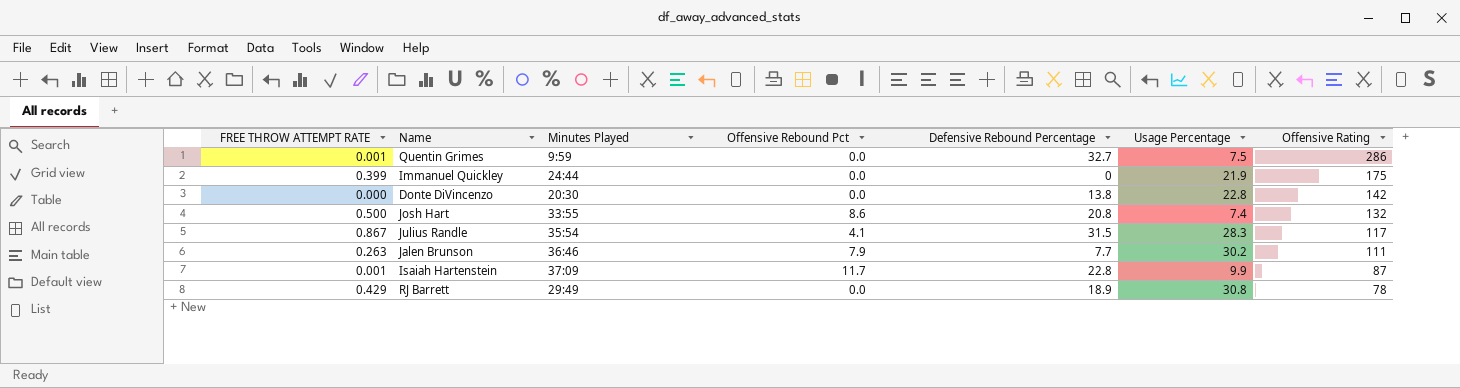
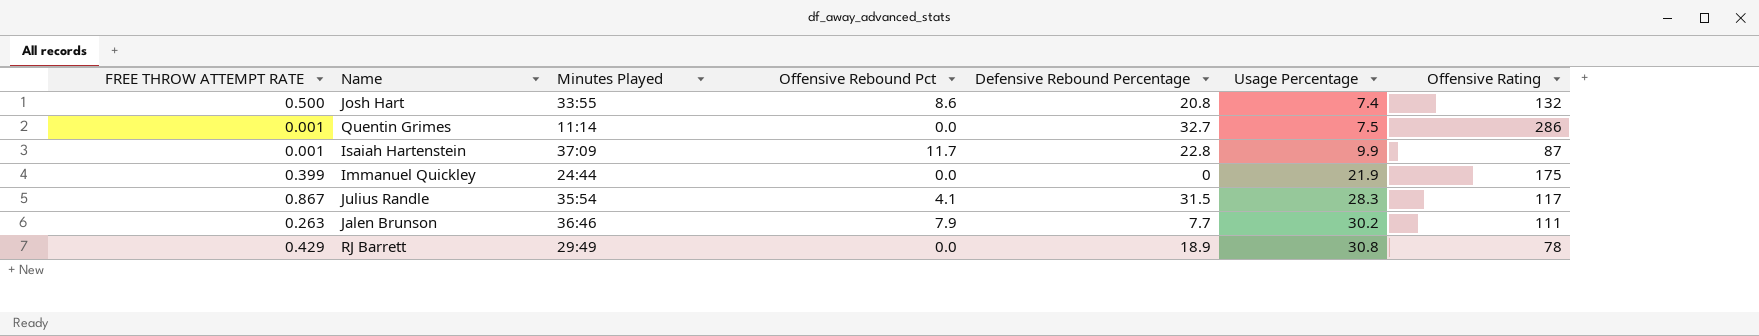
row order: Offensive Rating descending -> Usage Percentage ascending
row Donte DiVincenzo: 0.000 | 20:30 | 0.0 | 13.8 | 22.8 | 142 -> none
Quentin Grimes | Minutes Played: 9:59 -> 11:14

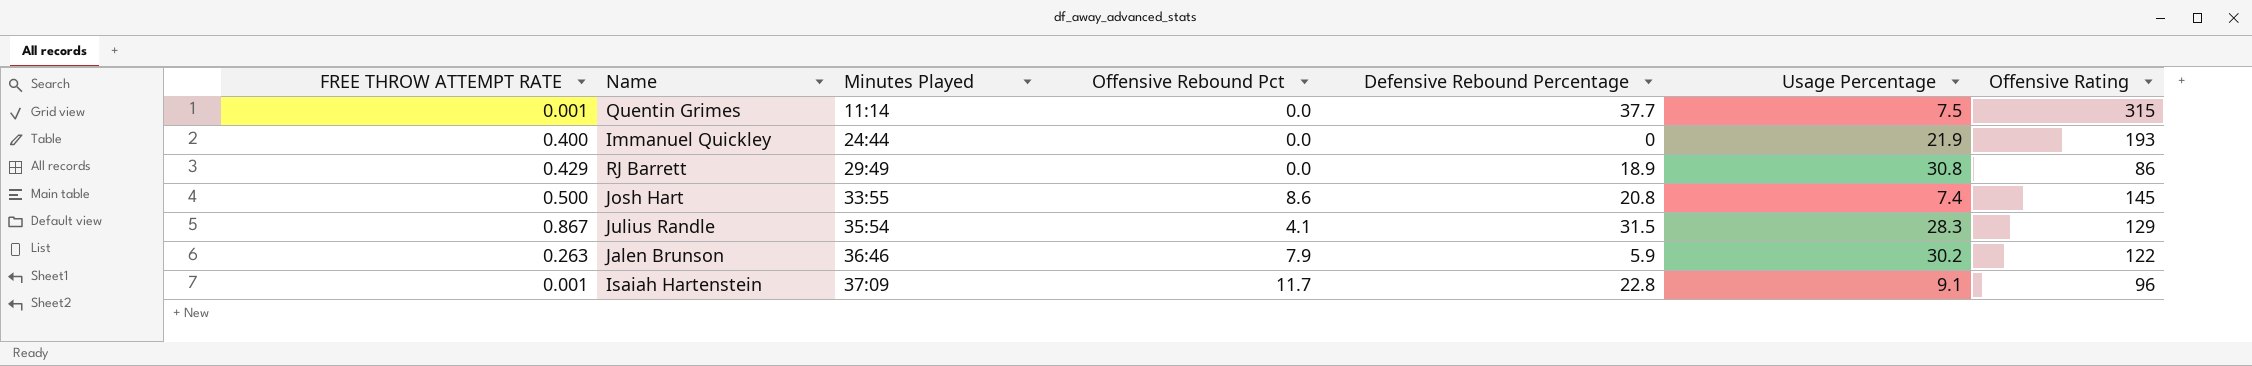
row order: Usage Percentage ascending -> Minutes Played ascending
Quentin Grimes | Defensive Rebound Percentage: 32.7 -> 37.7
Quentin Grimes | Offensive Rating: 286 -> 315
Immanuel Quickley | FREE THROW ATTEMPT RATE: 0.399 -> 0.400
Immanuel Quickley | Offensive Rating: 175 -> 193
RJ Barrett | Offensive Rating: 78 -> 86
Josh Hart | Offensive Rating: 132 -> 145
Julius Randle | Offensive Rating: 117 -> 129
Jalen Brunson | Defensive Rebound Percentage: 7.7 -> 5.9
Jalen Brunson | Offensive Rating: 111 -> 122
Isaiah Hartenstein | Usage Percentage: 9.9 -> 9.1
Isaiah Hartenstein | Offensive Rating: 87 -> 96

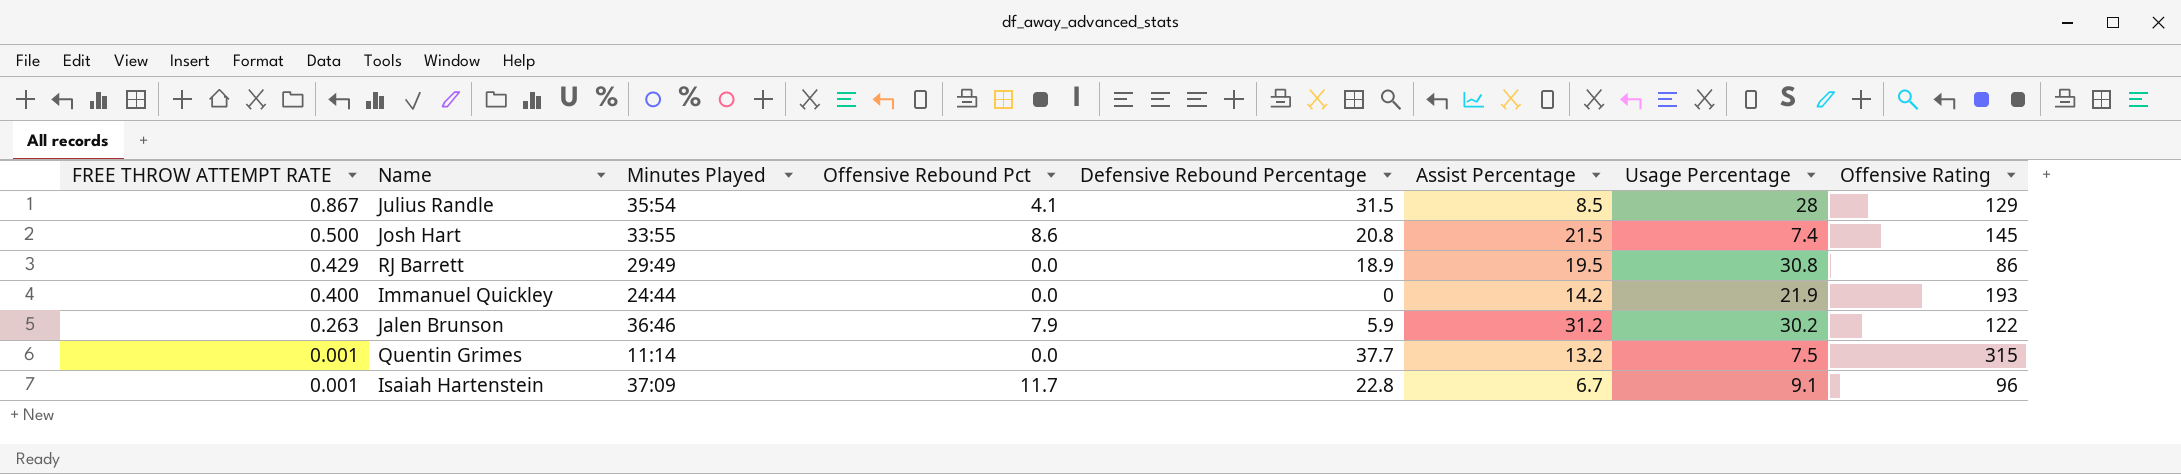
row order: Minutes Played ascending -> FREE THROW ATTEMPT RATE descending
column Assist Percentage | position: none -> 6
Julius Randle | Usage Percentage: 28.3 -> 28

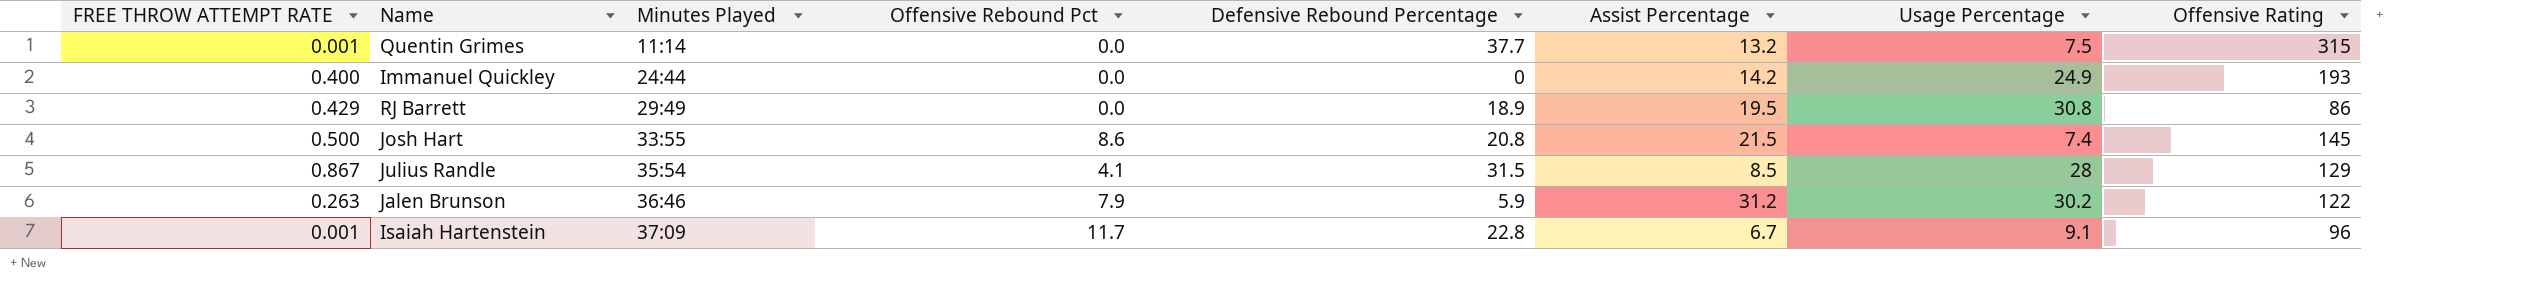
row order: FREE THROW ATTEMPT RATE descending -> Minutes Played ascending
Immanuel Quickley | Usage Percentage: 21.9 -> 24.9

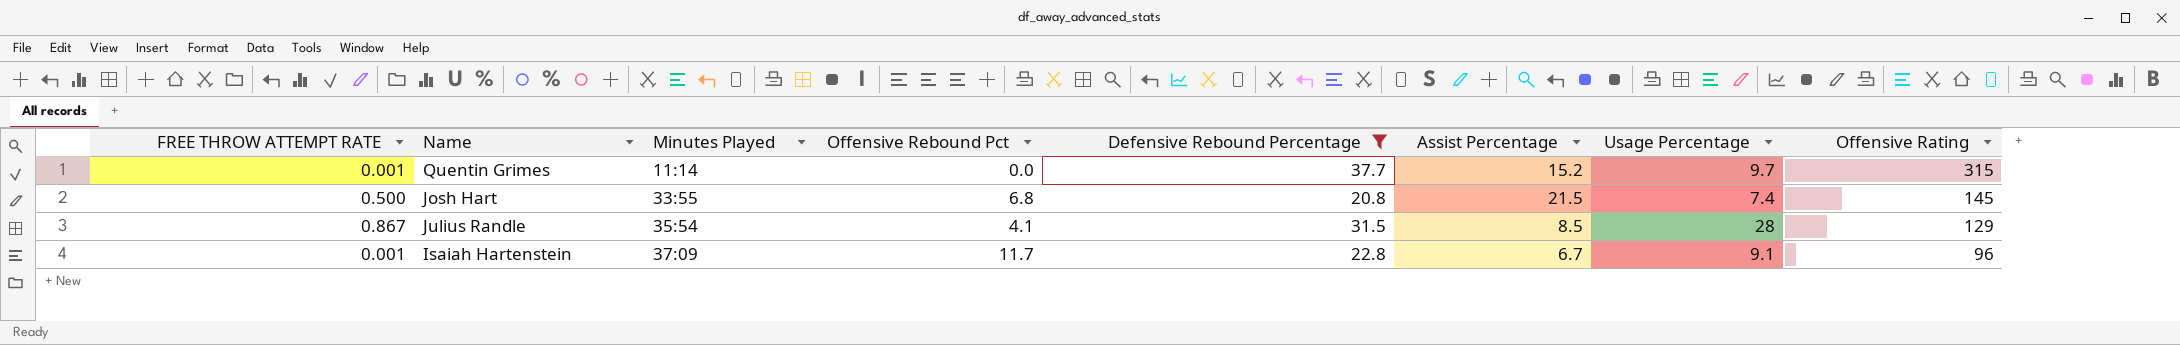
filter: none -> Defensive Rebound Percentage >= 20.8
Quentin Grimes | Assist Percentage: 13.2 -> 15.2
Quentin Grimes | Usage Percentage: 7.5 -> 9.7
Josh Hart | Offensive Rebound Pct: 8.6 -> 6.8

